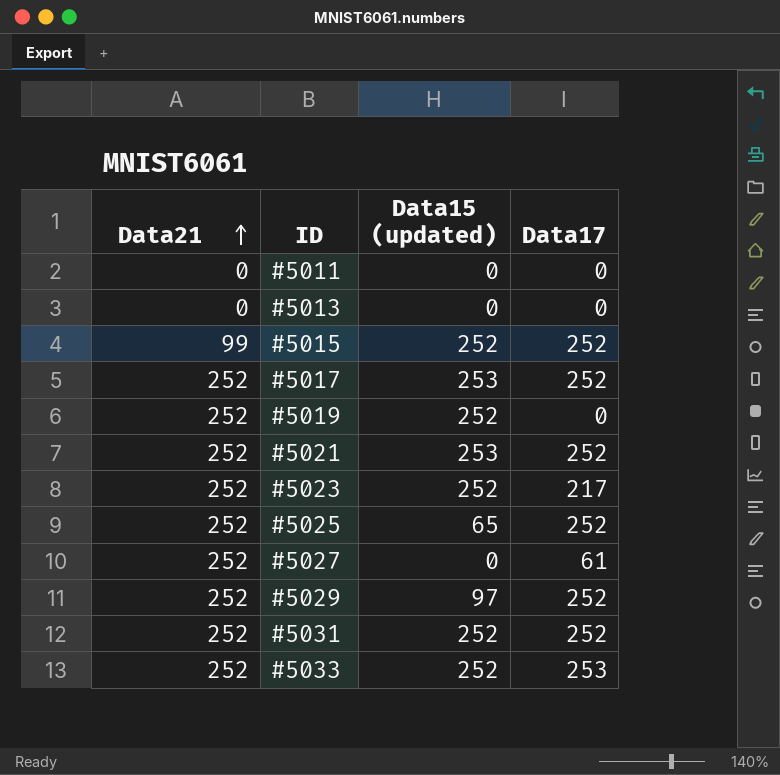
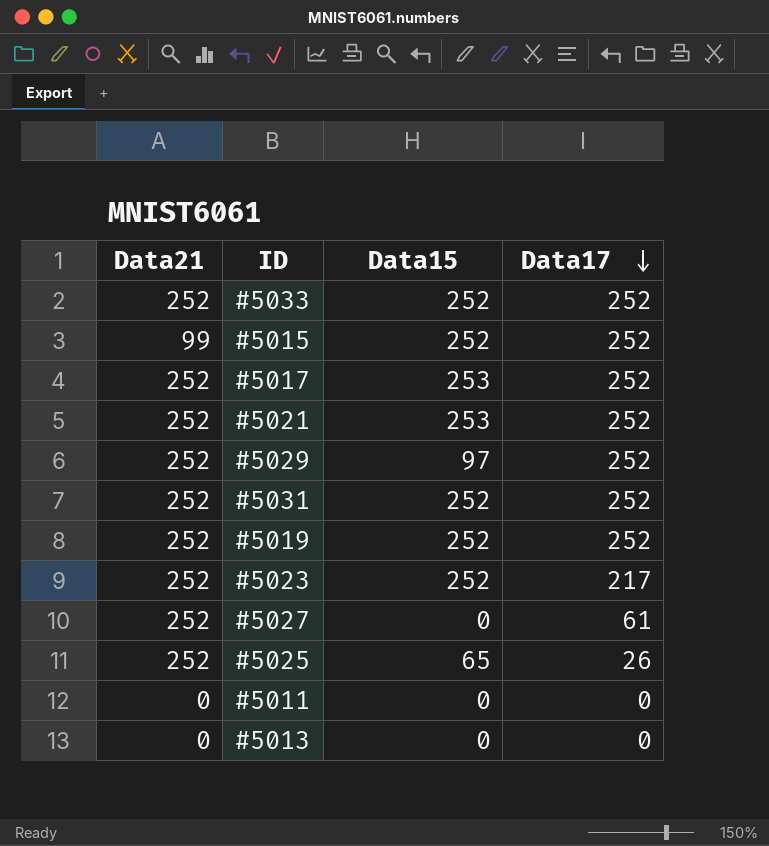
row order: Data21 ascending -> Data17 descending
column name: Data15 (updated) -> Data15
#5033 | Data17: 253 -> 252
#5019 | Data17: 0 -> 252
#5025 | Data17: 252 -> 26

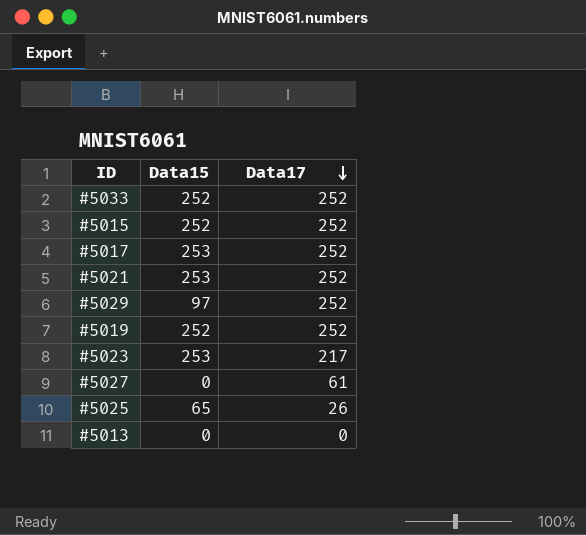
column Data21 | position: 1 -> none
row #5031: 252 | 252 | 252 -> none
row #5011: 0 | 0 | 0 -> none
#5023 | Data15: 252 -> 253

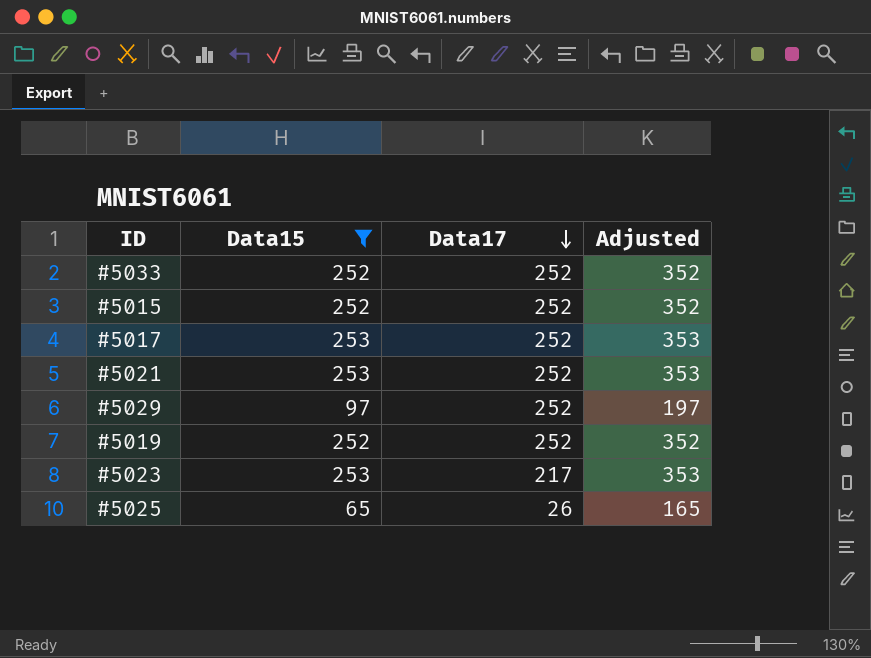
filter: none -> Data15 != 0
column Adjusted | formula: none -> [Data15] + 100

